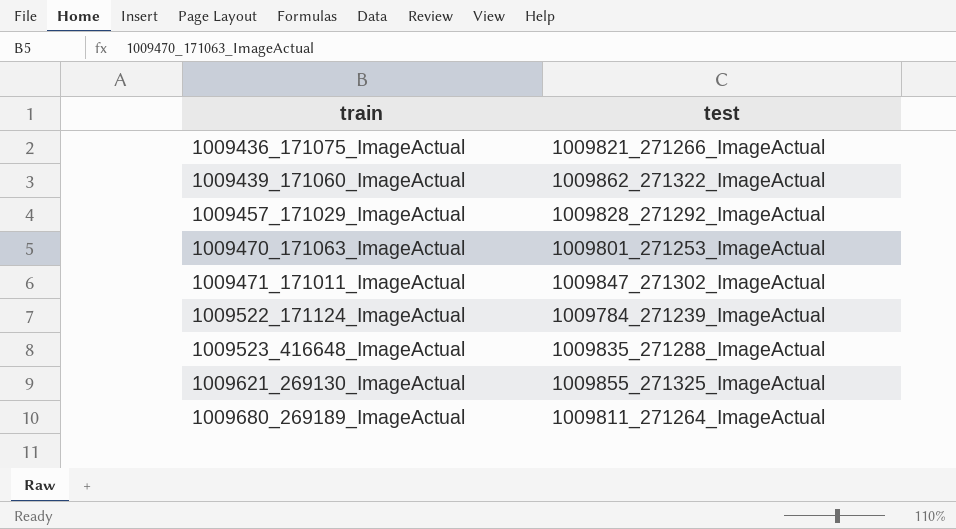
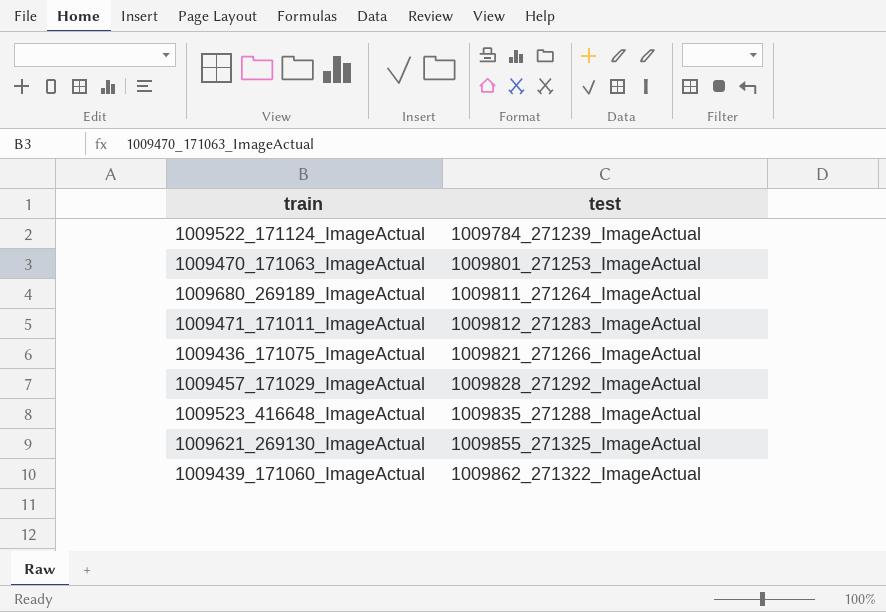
row order: train ascending -> test ascending
1009471_171011_ImageActual | test: 1009847_271302_ImageActual -> 1009812_271283_ImageActual

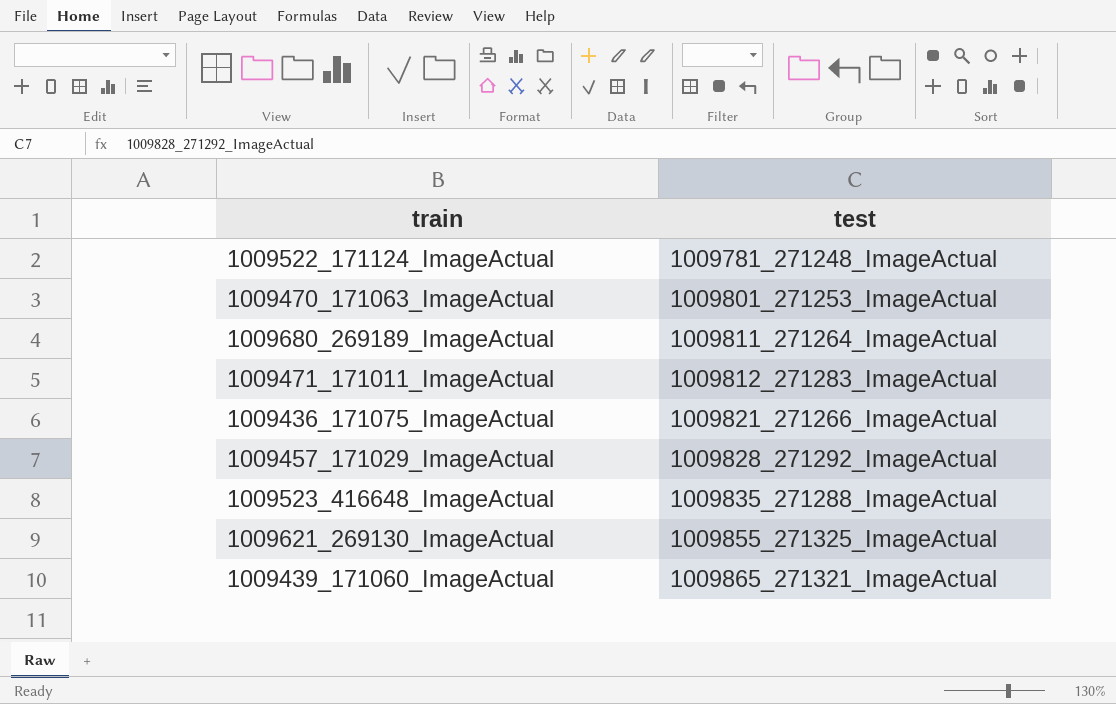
1009522_171124_ImageActual | test: 1009784_271239_ImageActual -> 1009781_271248_ImageActual
1009439_171060_ImageActual | test: 1009862_271322_ImageActual -> 1009865_271321_ImageActual

